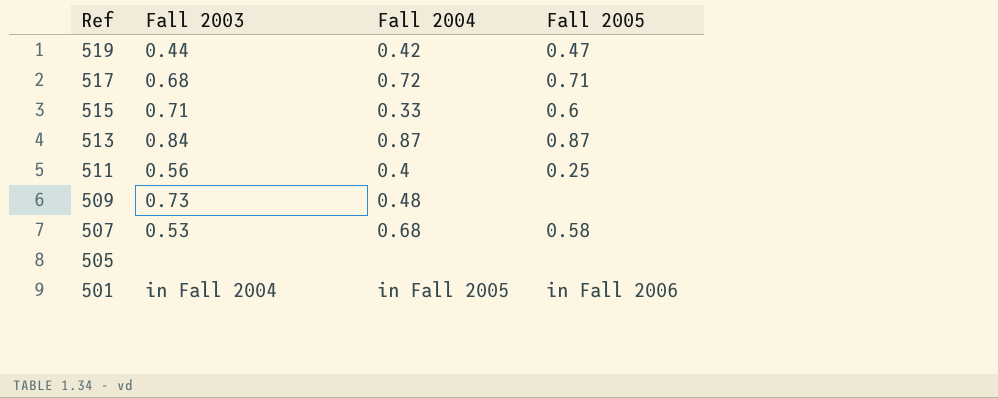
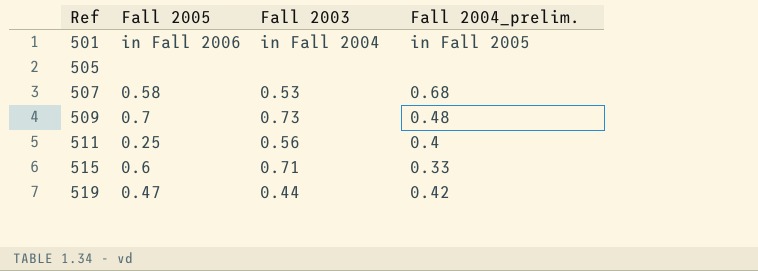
row order: Ref descending -> Ref ascending
column Fall 2005 | position: 4 -> 2
column name: Fall 2004 -> Fall 2004_prelim.
row 517: 0.68 | 0.72 | 0.71 -> none
row 513: 0.84 | 0.87 | 0.87 -> none
509 | Fall 2005: none -> 0.7

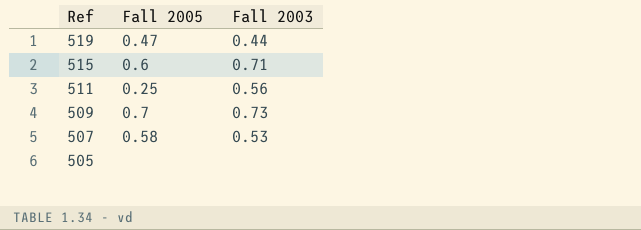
row order: Ref ascending -> Ref descending
column Fall 2004_prelim. | position: 4 -> none
row 501: in Fall 2006 | in Fall 2004 | in Fall 2005 -> none

